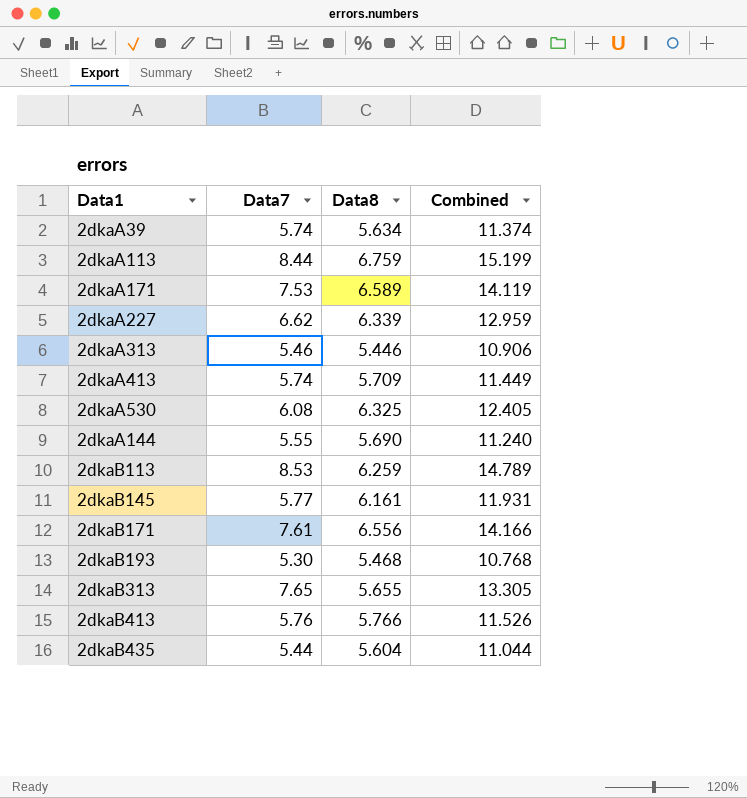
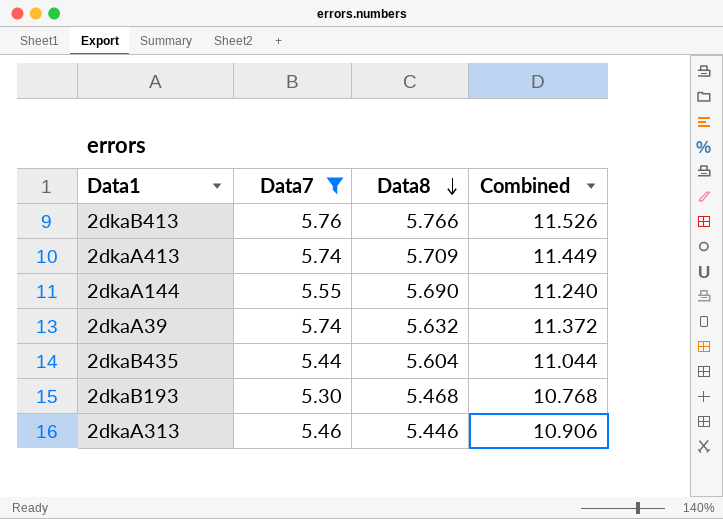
filter: none -> Data7 <= 5.76
row order: none -> Data8 descending
2dkaA39 | Data8: 5.634 -> 5.632
2dkaA39 | Combined: 11.374 -> 11.372

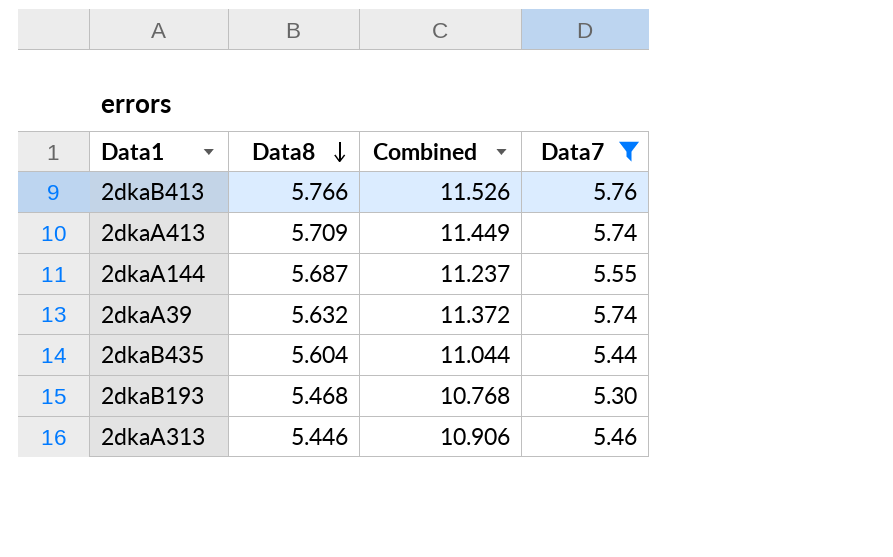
column Data7 | position: 2 -> 4
2dkaA144 | Data8: 5.690 -> 5.687
2dkaA144 | Combined: 11.240 -> 11.237

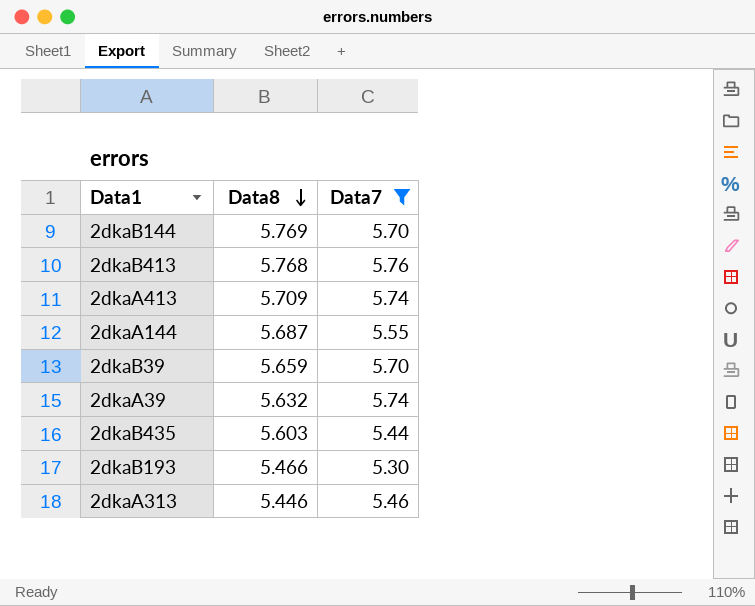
column Combined | formula: [Data8] + [Data7] -> none
row 2dkaB144: none -> 5.769 | 5.70
2dkaB413 | Data8: 5.766 -> 5.768
row 2dkaB39: none -> 5.659 | 5.70
2dkaB435 | Data8: 5.604 -> 5.603
2dkaB193 | Data8: 5.468 -> 5.466

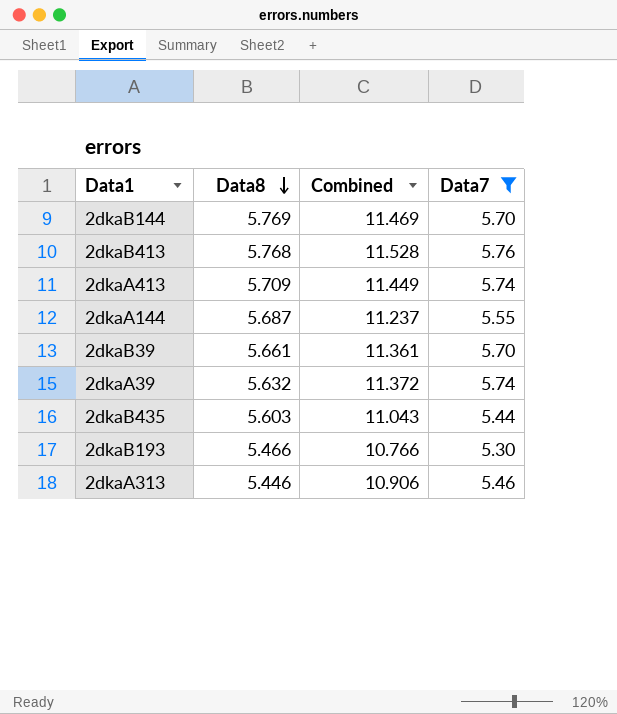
column Combined | formula: none -> [Data8] + [Data7]
2dkaB39 | Data8: 5.659 -> 5.661

